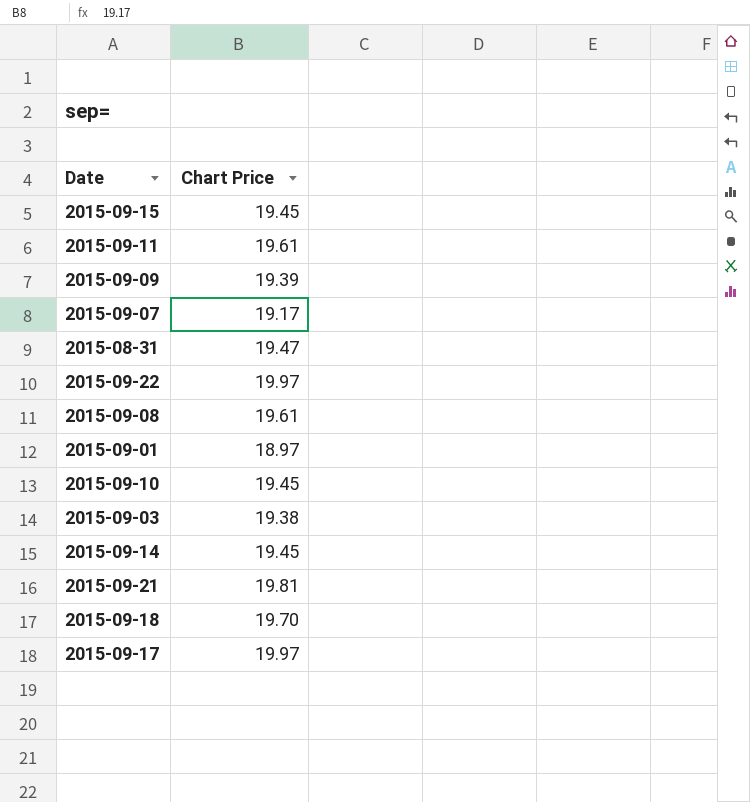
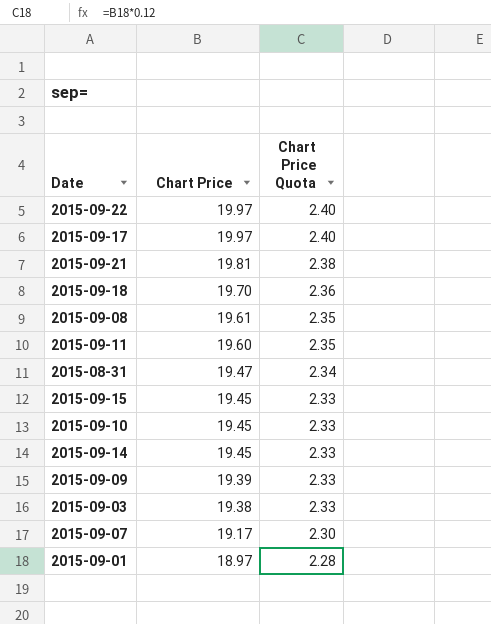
row order: none -> Chart Price descending
column Chart Price Quota | formula: none -> [Chart Price] * 0.12
2015-09-11 | Chart Price: 19.61 -> 19.60

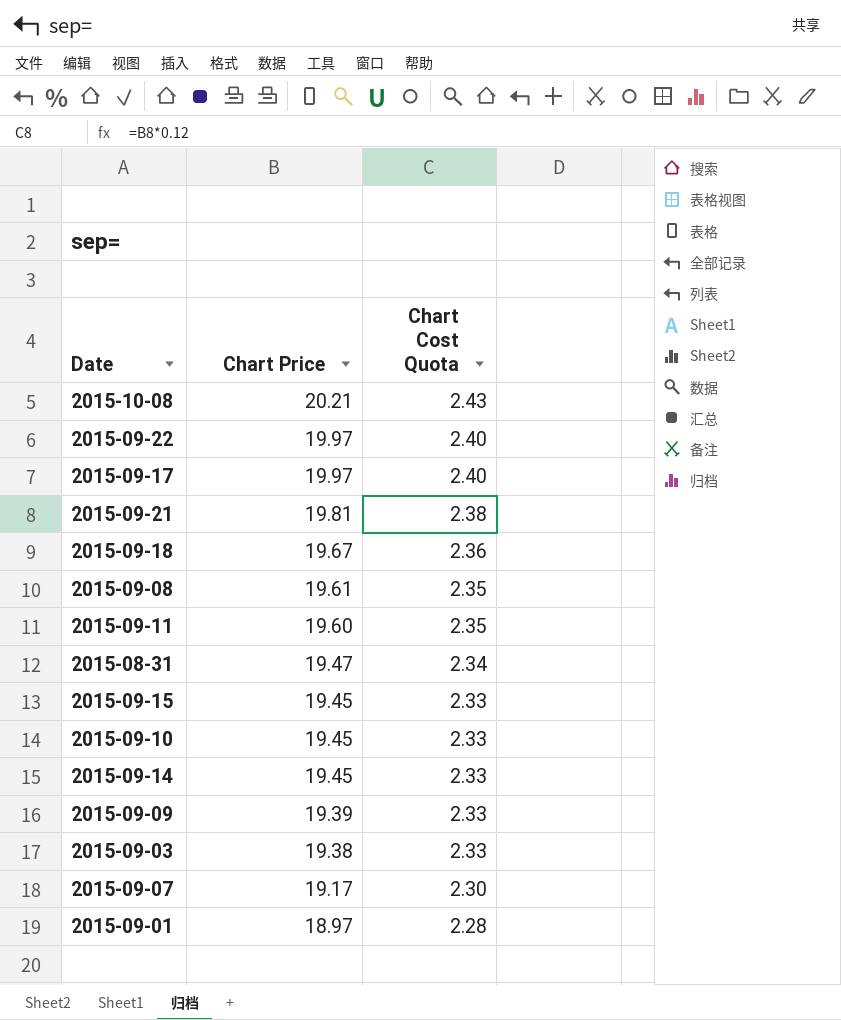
column name: Chart Price Quota -> Chart Cost Quota
row 2015-10-08: none -> 20.21 | 2.43
2015-09-18 | Chart Price: 19.70 -> 19.67

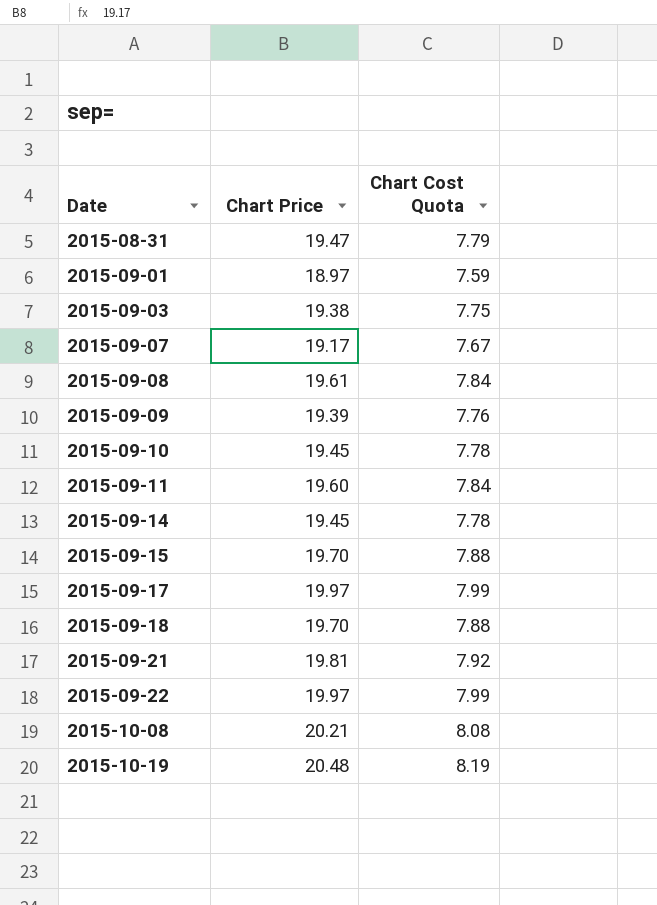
row order: Chart Price descending -> Date ascending
column Chart Cost Quota | formula: [Chart Price] * 0.12 -> [Chart Price] * 0.4
2015-09-15 | Chart Price: 19.45 -> 19.70
2015-09-18 | Chart Price: 19.67 -> 19.70
row 2015-10-19: none -> 20.48 | 8.19

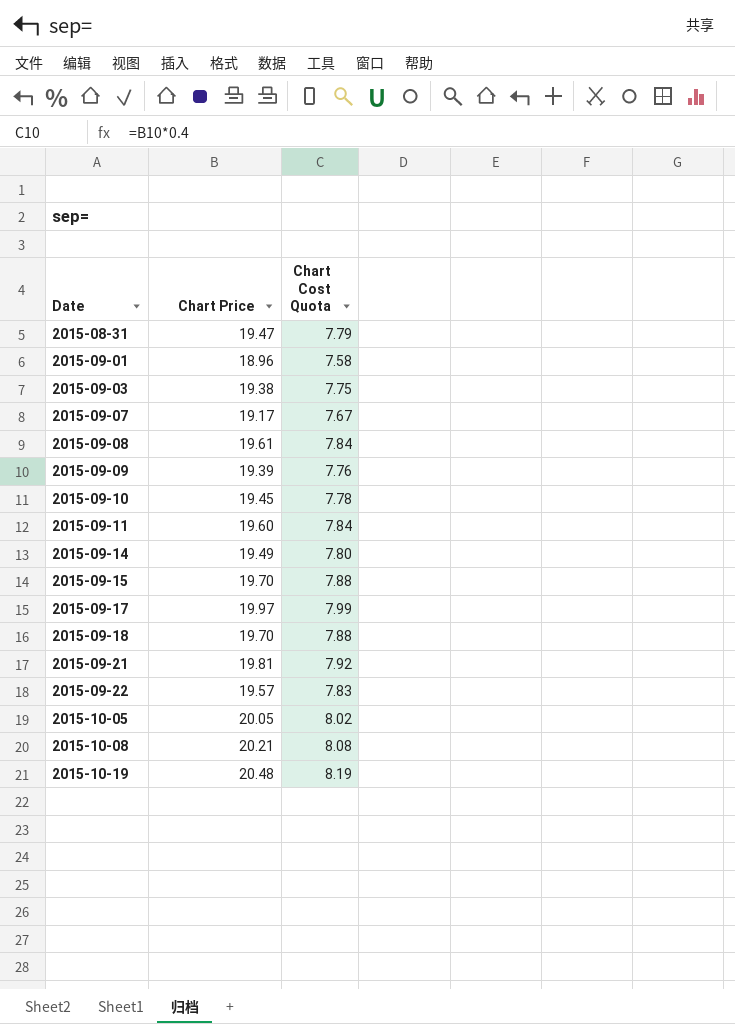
2015-09-01 | Chart Price: 18.97 -> 18.96
2015-09-01 | Chart Cost Quota: 7.59 -> 7.58
2015-09-14 | Chart Price: 19.45 -> 19.49
2015-09-14 | Chart Cost Quota: 7.78 -> 7.80
2015-09-22 | Chart Price: 19.97 -> 19.57
2015-09-22 | Chart Cost Quota: 7.99 -> 7.83
row 2015-10-05: none -> 20.05 | 8.02

